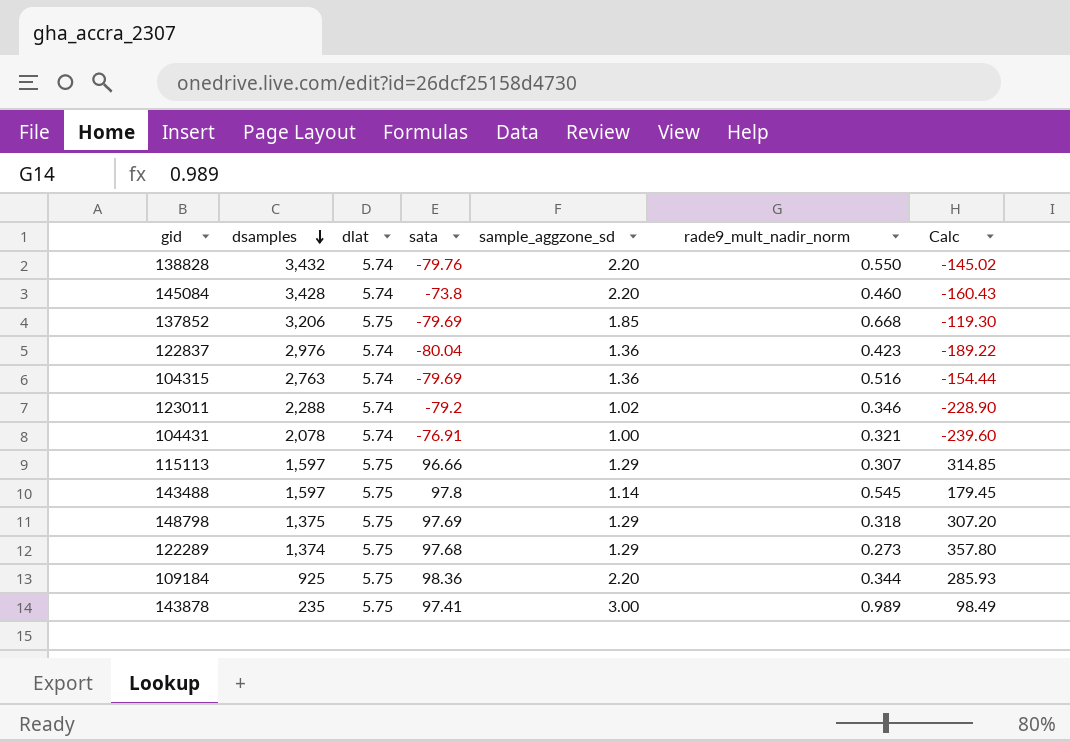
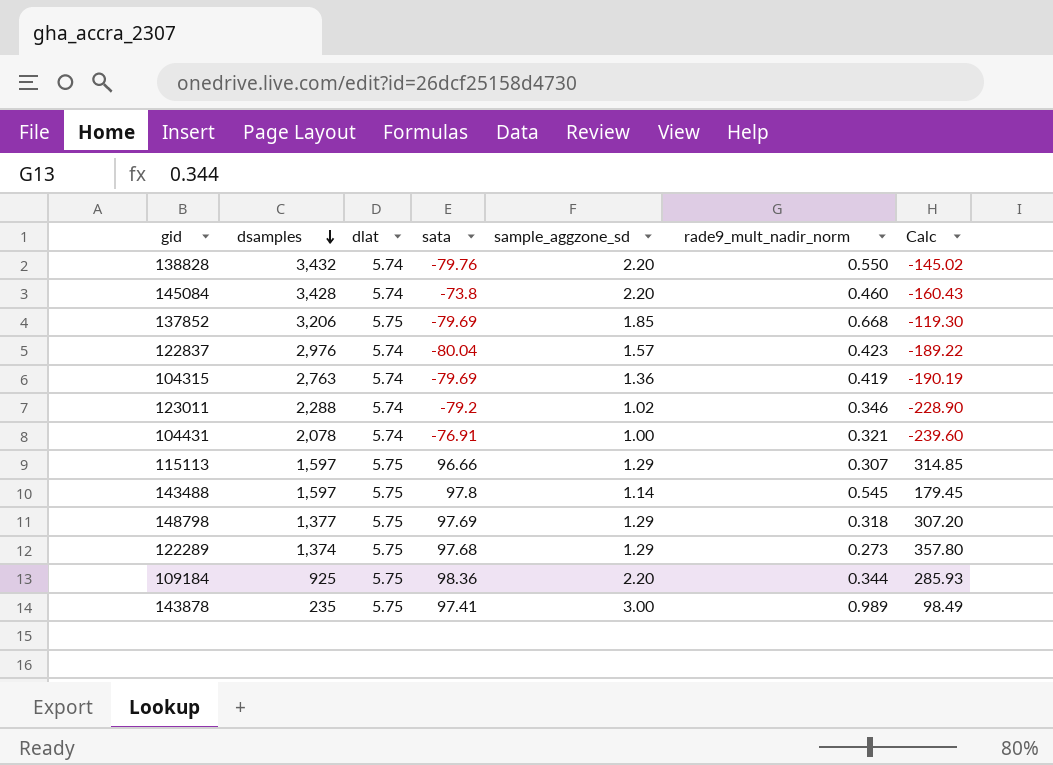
122837 | sample_aggzone_sd: 1.36 -> 1.57
104315 | rade9_mult_nadir_norm: 0.516 -> 0.419
104315 | Calc: -154.44 -> -190.19
148798 | dsamples: 1,375 -> 1,377

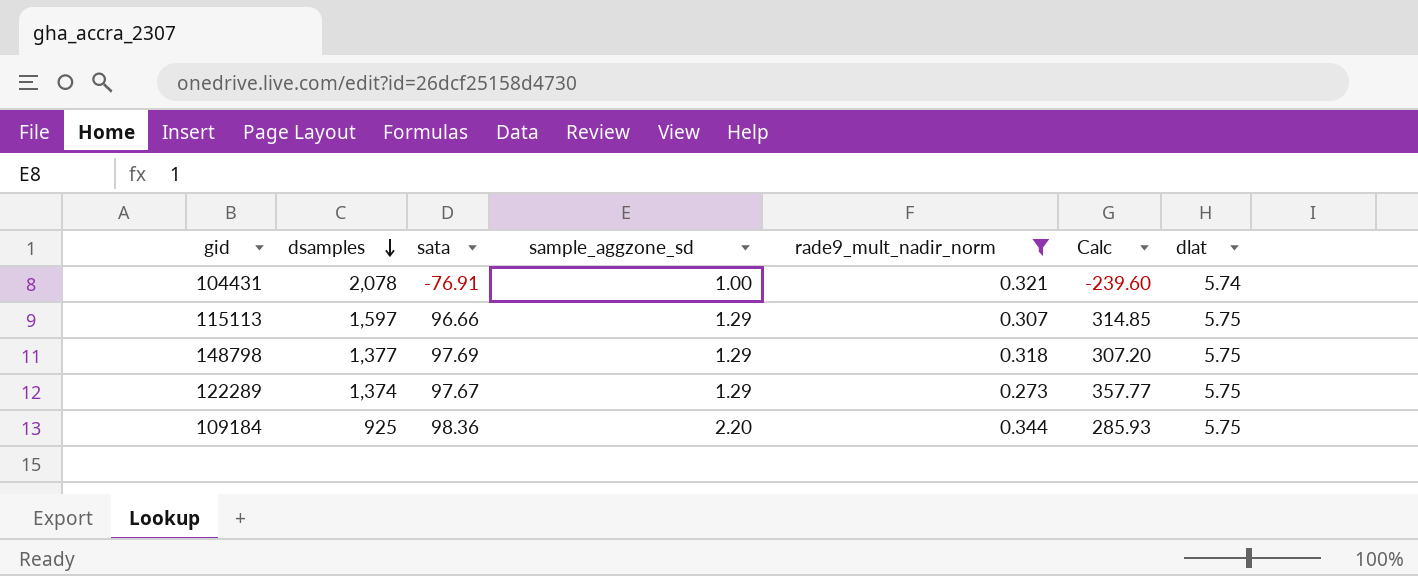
filter: none -> rade9_mult_nadir_norm <= 0.344
column dlat | position: 3 -> 7
122289 | sata: 97.68 -> 97.67
122289 | Calc: 357.80 -> 357.77

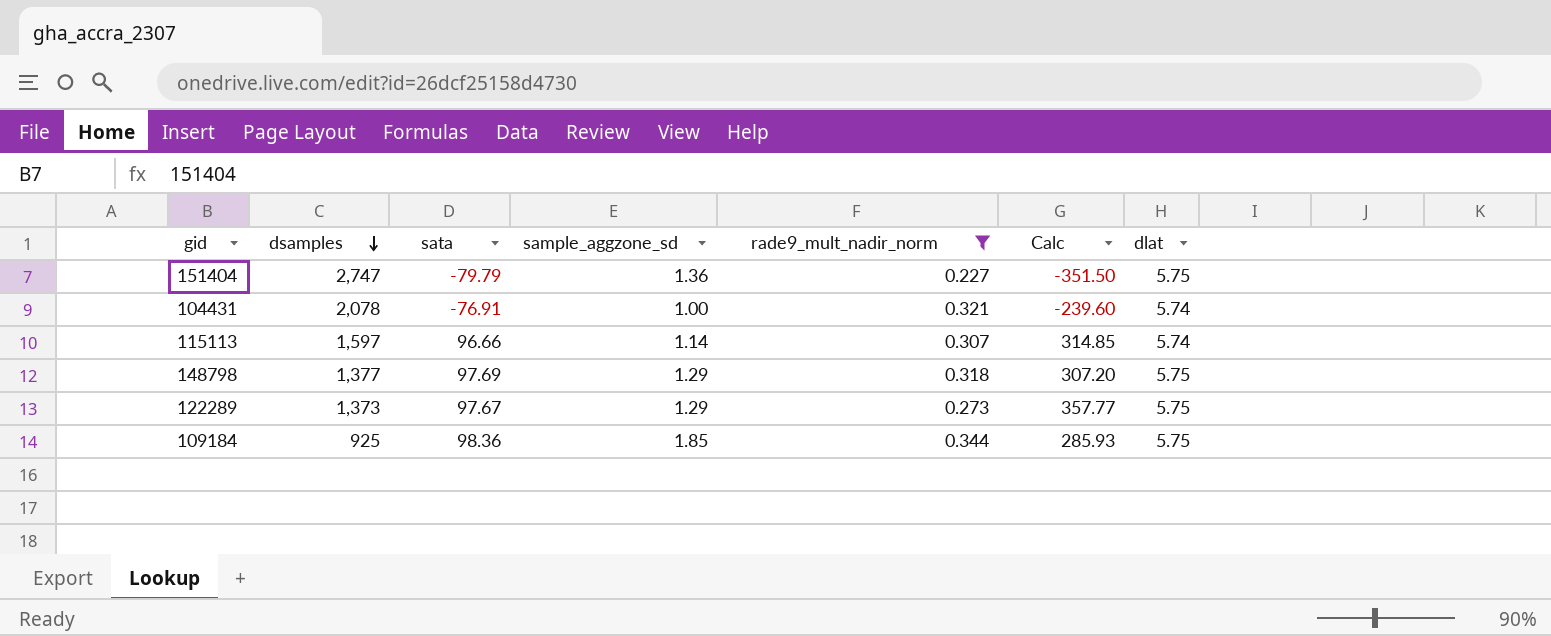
row 151404: none -> 2,747 | -79.79 | 1.36 | 0.227 | -351.50 | 5.75
115113 | sample_aggzone_sd: 1.29 -> 1.14
115113 | dlat: 5.75 -> 5.74
122289 | dsamples: 1,374 -> 1,373
109184 | sample_aggzone_sd: 2.20 -> 1.85

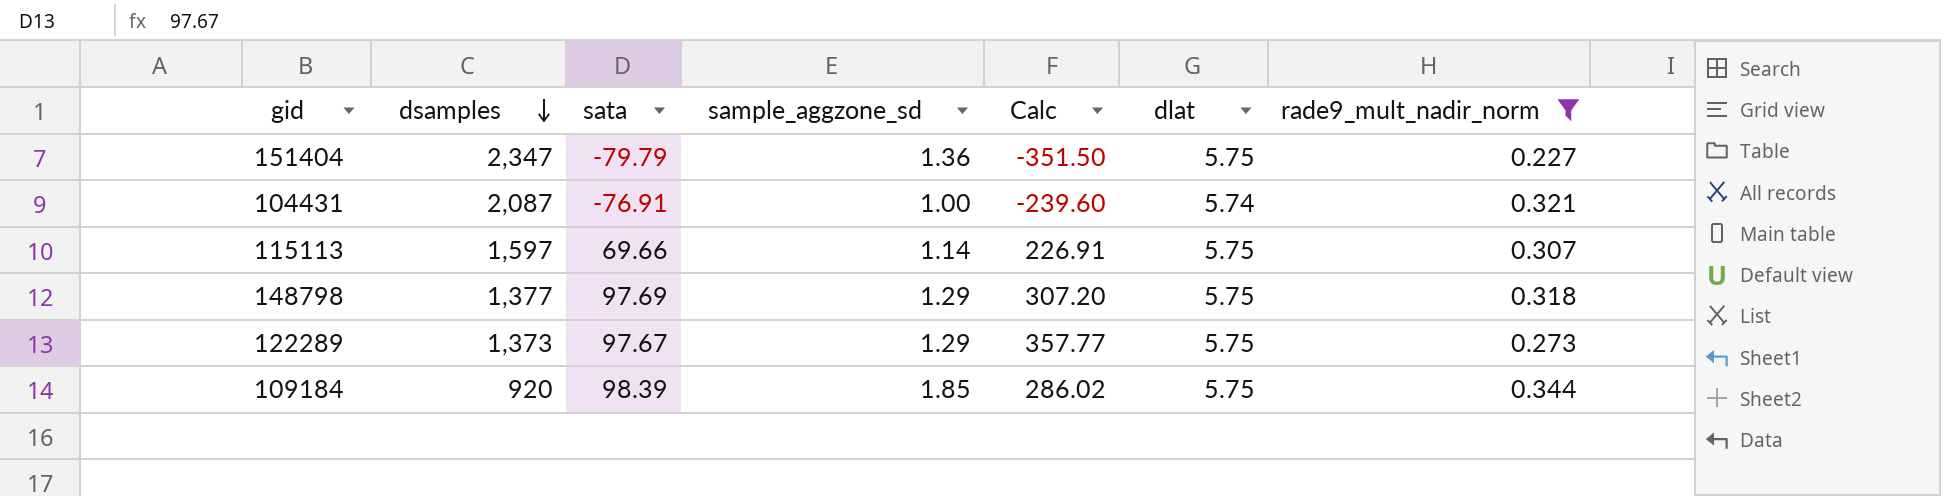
column rade9_mult_nadir_norm | position: 5 -> 7
151404 | dsamples: 2,747 -> 2,347
104431 | dsamples: 2,078 -> 2,087
115113 | sata: 96.66 -> 69.66
115113 | Calc: 314.85 -> 226.91
115113 | dlat: 5.74 -> 5.75
109184 | dsamples: 925 -> 920
109184 | sata: 98.36 -> 98.39
109184 | Calc: 285.93 -> 286.02

